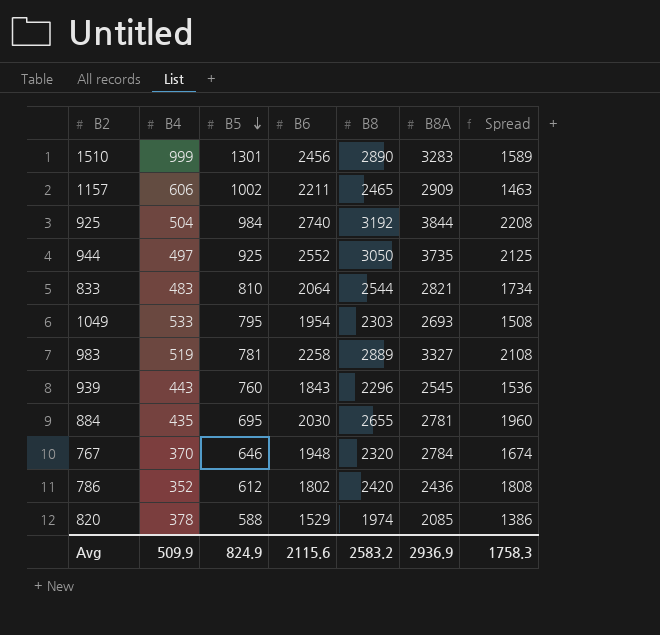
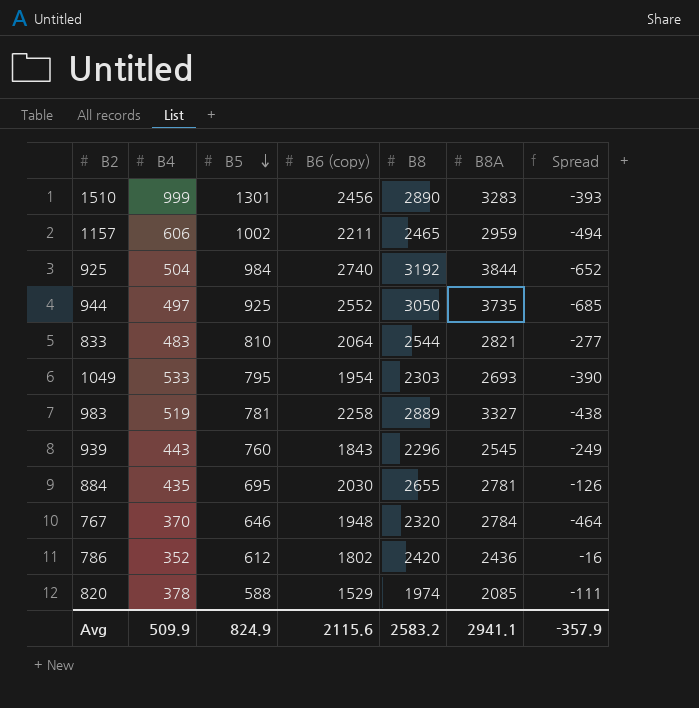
column name: B6 -> B6 (copy)
column Spread | formula: [B8] - [B5] -> [B8] - [B8A]
1157 | B8A: 2909 -> 2959
Avg | B8A: 2936.9 -> 2941.1
Avg | Spread: 1758.3 -> -357.9

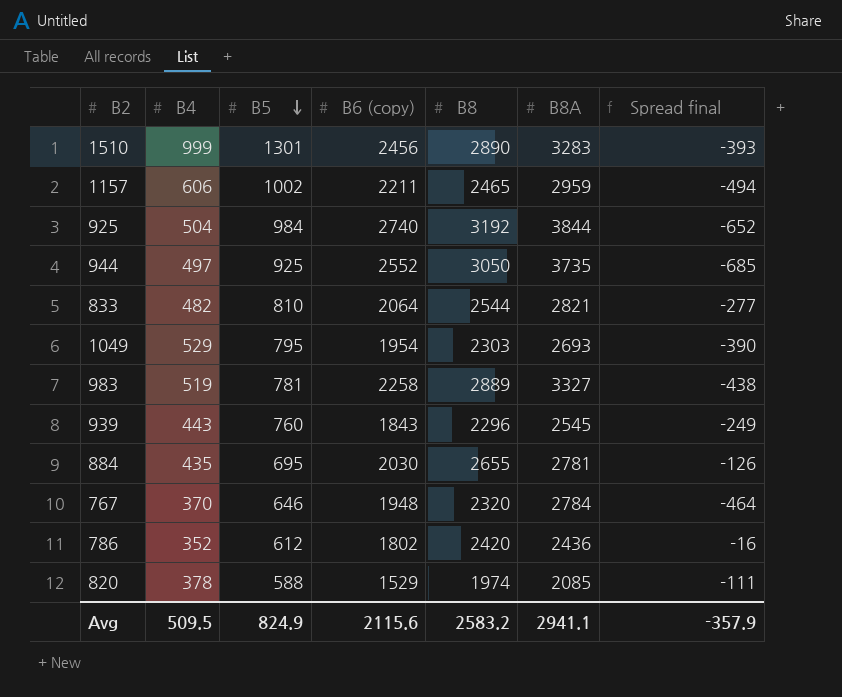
column name: Spread -> Spread final
833 | B4: 483 -> 482
1049 | B4: 533 -> 529
Avg | B4: 509.9 -> 509.5

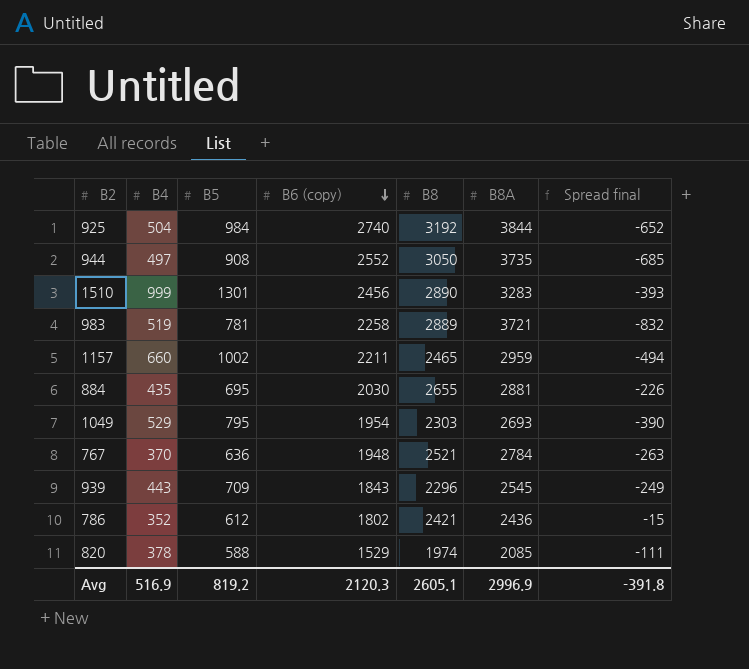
row order: B5 descending -> B6 (copy) descending
row 833: 482 | 810 | 2064 | 2544 | 2821 | -277 -> none
944 | B5: 925 -> 908
983 | B8A: 3327 -> 3721
983 | Spread final: -438 -> -832
1157 | B4: 606 -> 660
884 | B8A: 2781 -> 2881
884 | Spread final: -126 -> -226
767 | B5: 646 -> 636
767 | B8: 2320 -> 2521
767 | Spread final: -464 -> -263
939 | B5: 760 -> 709
786 | B8: 2420 -> 2421
786 | Spread final: -16 -> -15
Avg | B4: 509.5 -> 516.9
Avg | B5: 824.9 -> 819.2
Avg | B6 (copy): 2115.6 -> 2120.3
Avg | B8: 2583.2 -> 2605.1
Avg | B8A: 2941.1 -> 2996.9
Avg | Spread final: -357.9 -> -391.8

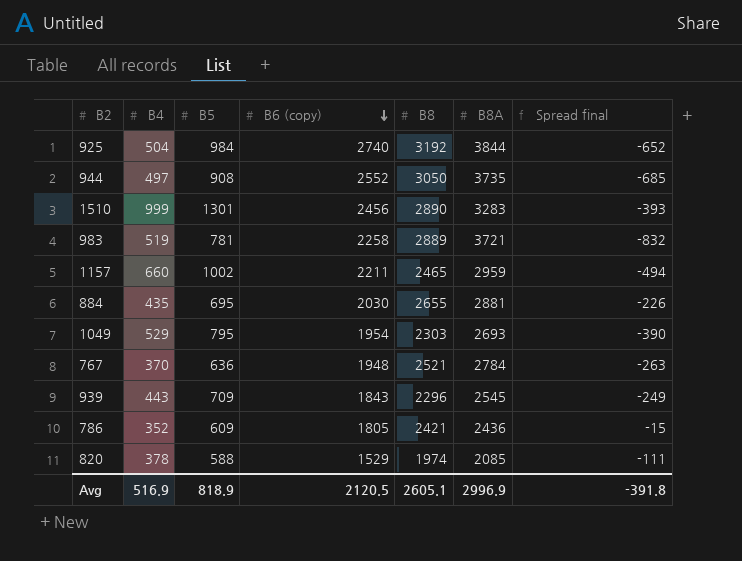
786 | B5: 612 -> 609
786 | B6 (copy): 1802 -> 1805
Avg | B5: 819.2 -> 818.9
Avg | B6 (copy): 2120.3 -> 2120.5

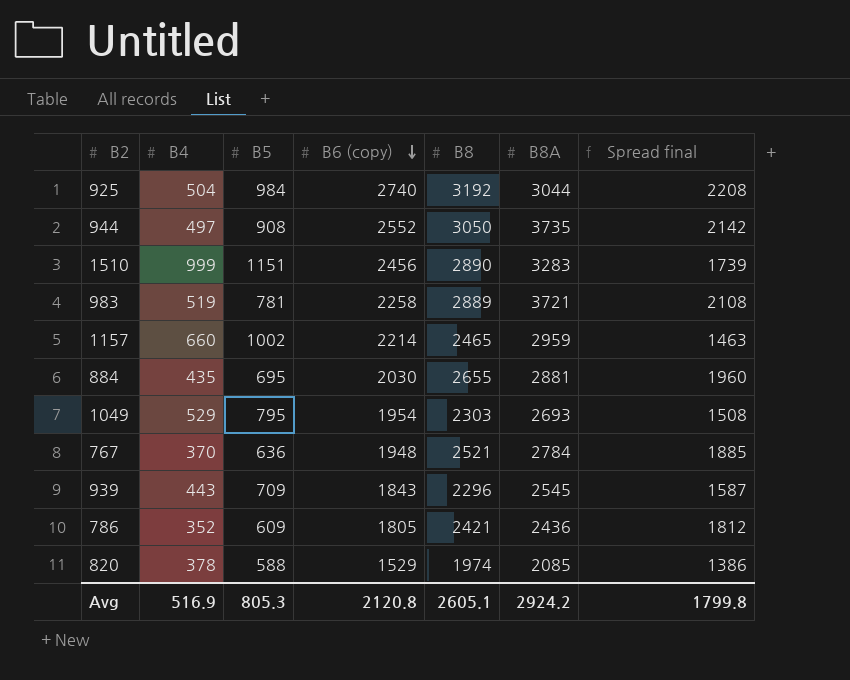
column Spread final | formula: [B8] - [B8A] -> [B8] - [B5]
925 | B8A: 3844 -> 3044
1510 | B5: 1301 -> 1151
1157 | B6 (copy): 2211 -> 2214
Avg | B5: 818.9 -> 805.3
Avg | B6 (copy): 2120.5 -> 2120.8
Avg | B8A: 2996.9 -> 2924.2
Avg | Spread final: -391.8 -> 1799.8

